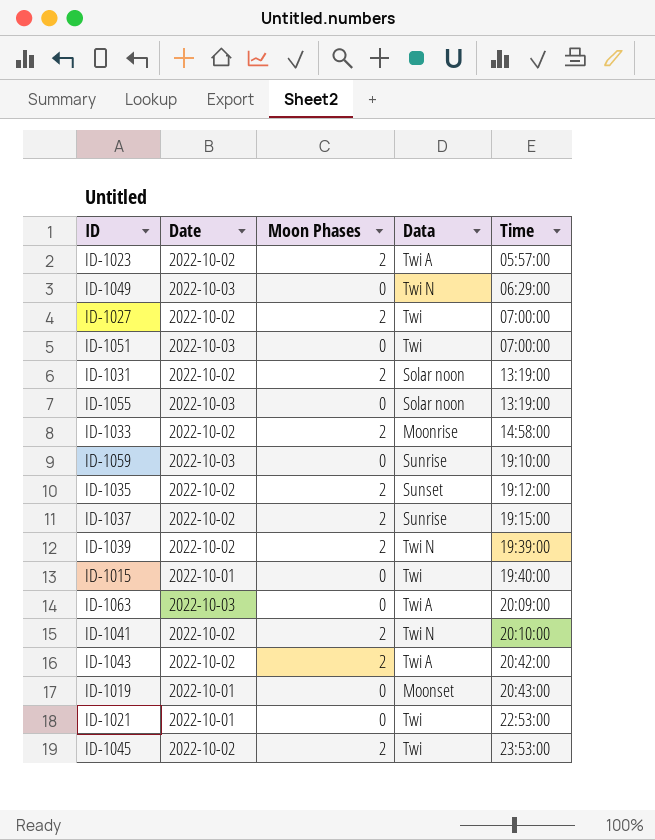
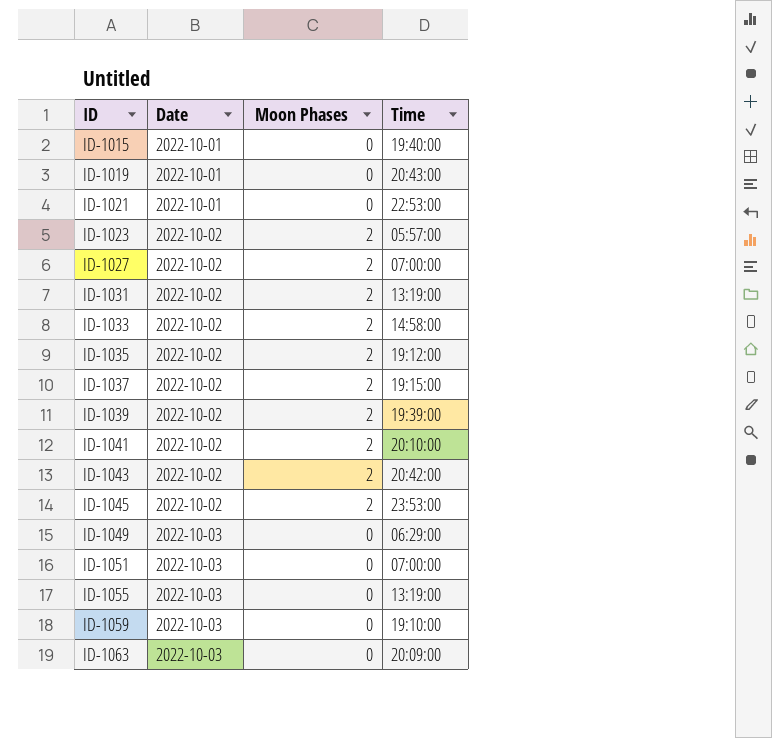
row order: Time ascending -> ID ascending
column Data | position: 4 -> none

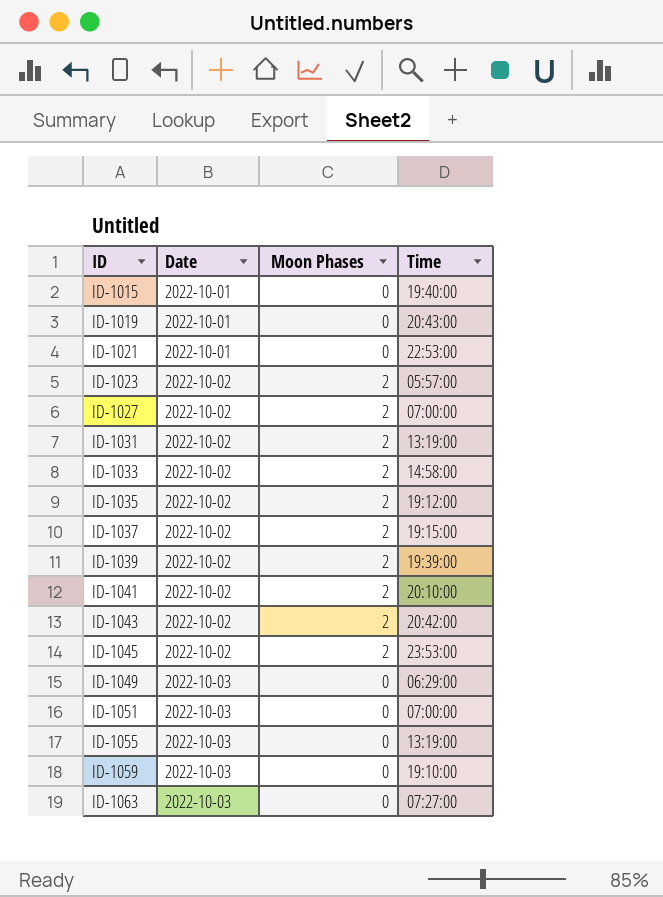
ID-1063 | Time: 20:09:00 -> 07:27:00

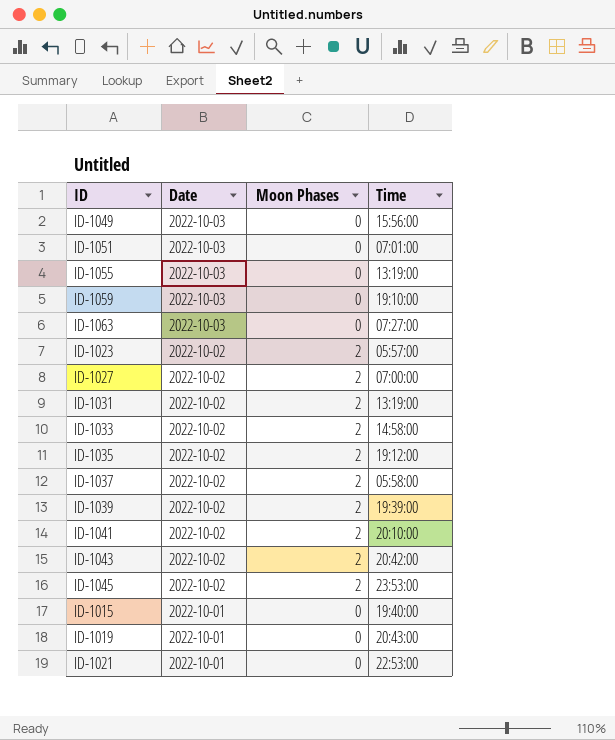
row order: ID ascending -> Date descending
ID-1049 | Time: 06:29:00 -> 15:56:00
ID-1051 | Time: 07:00:00 -> 07:01:00
ID-1037 | Time: 19:15:00 -> 05:58:00

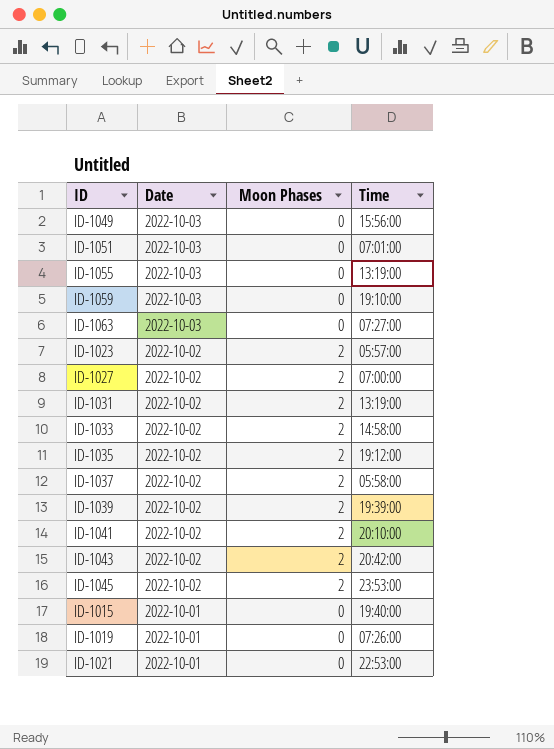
ID-1019 | Time: 20:43:00 -> 07:26:00

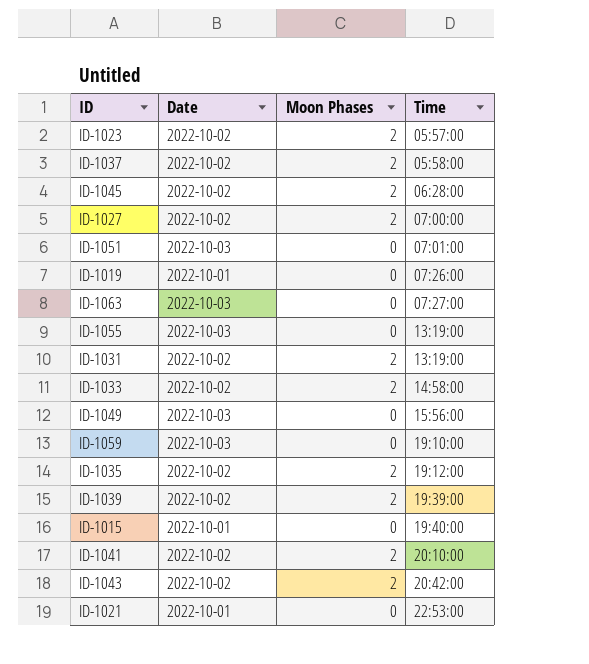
row order: Date descending -> Time ascending
ID-1045 | Time: 23:53:00 -> 06:28:00

